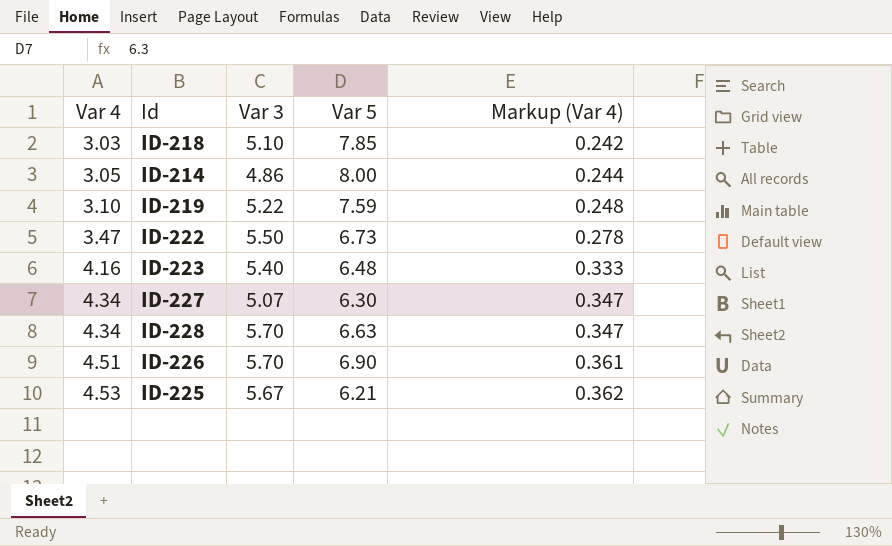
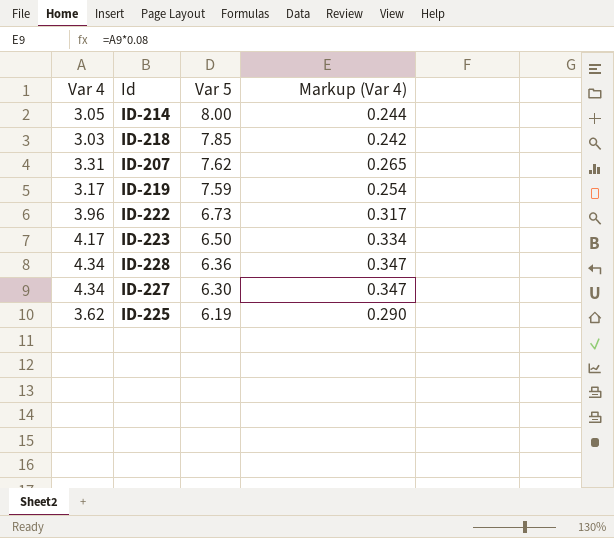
row order: Var 4 ascending -> Var 5 descending
column Var 3 | position: 3 -> none
row ID-226: 4.51 | 5.70 | 6.90 | 0.361 -> none
row ID-207: none -> 3.31 | 7.62 | 0.265
ID-219 | Var 4: 3.10 -> 3.17
ID-219 | Markup (Var 4): 0.248 -> 0.254
ID-222 | Var 4: 3.47 -> 3.96
ID-222 | Markup (Var 4): 0.278 -> 0.317
ID-223 | Var 4: 4.16 -> 4.17
ID-223 | Var 5: 6.48 -> 6.50
ID-223 | Markup (Var 4): 0.333 -> 0.334
ID-228 | Var 5: 6.63 -> 6.36
ID-225 | Var 4: 4.53 -> 3.62
ID-225 | Var 5: 6.21 -> 6.19
ID-225 | Markup (Var 4): 0.362 -> 0.290

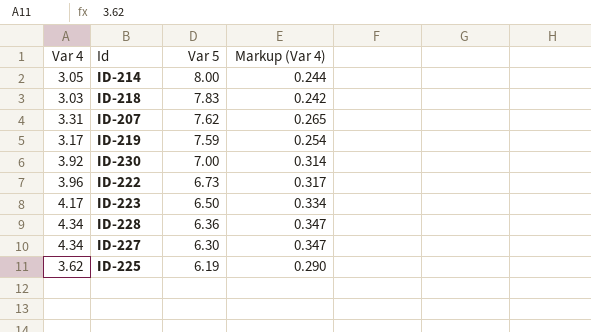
ID-218 | Var 5: 7.85 -> 7.83
row ID-230: none -> 3.92 | 7.00 | 0.314

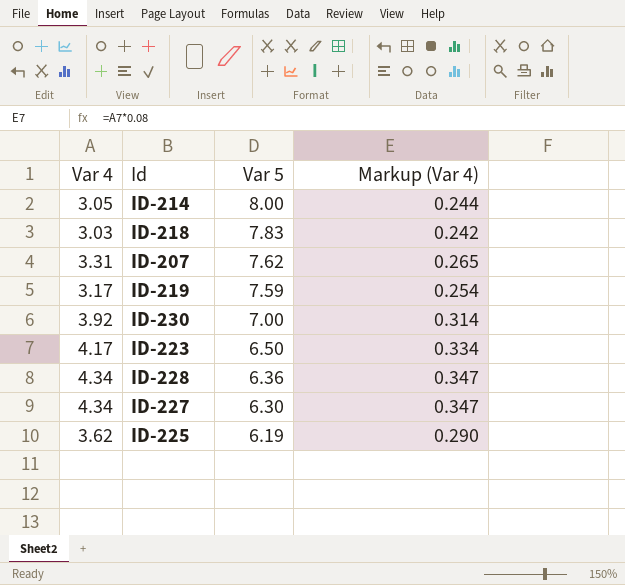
row ID-222: 3.96 | 6.73 | 0.317 -> none

